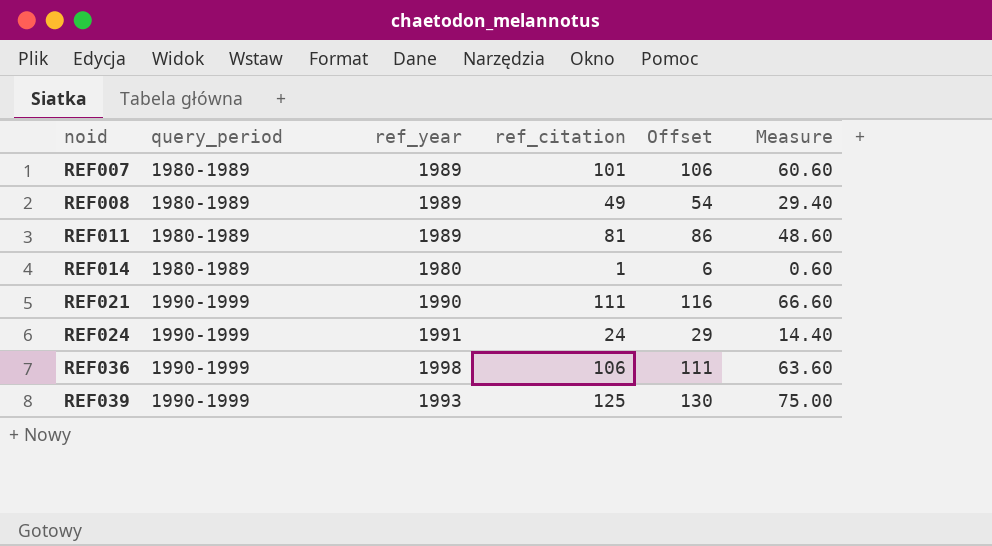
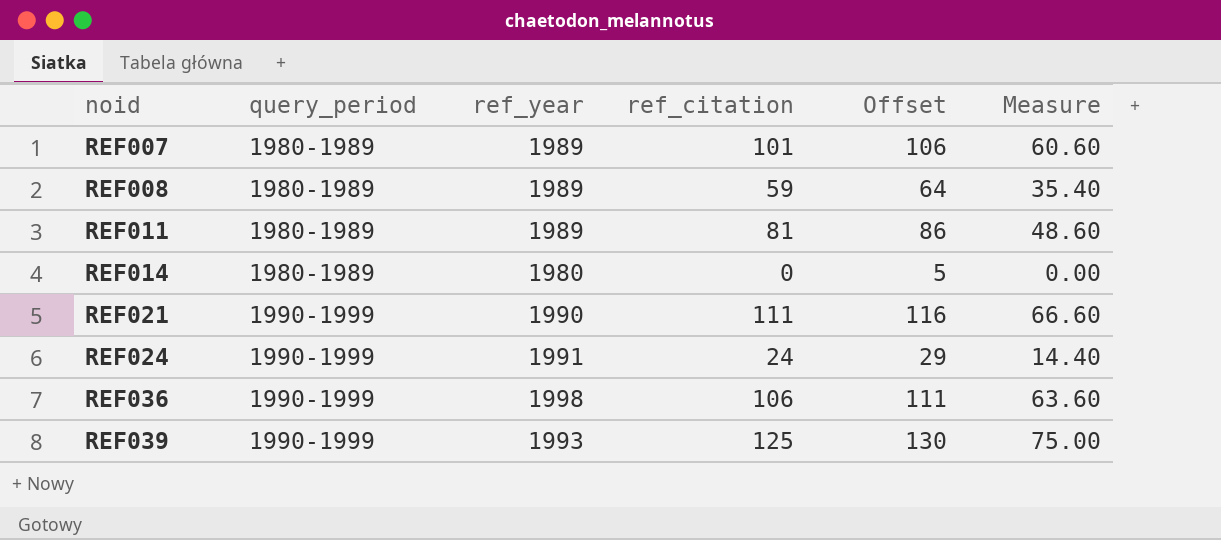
REF008 | ref_citation: 49 -> 59
REF008 | Offset: 54 -> 64
REF008 | Measure: 29.40 -> 35.40
REF014 | ref_citation: 1 -> 0
REF014 | Offset: 6 -> 5
REF014 | Measure: 0.60 -> 0.00

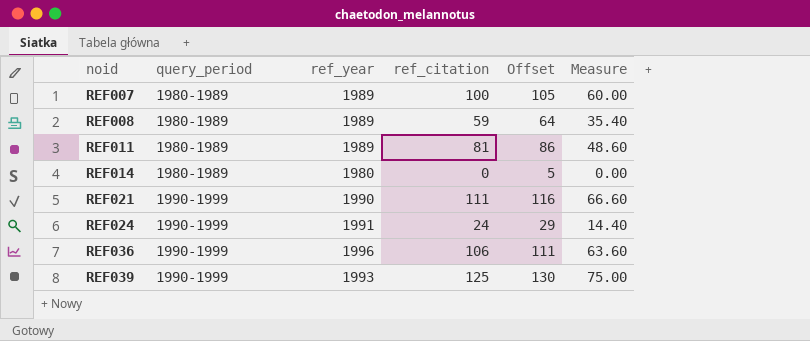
REF007 | ref_citation: 101 -> 100
REF007 | Offset: 106 -> 105
REF007 | Measure: 60.60 -> 60.00
REF036 | ref_year: 1998 -> 1996

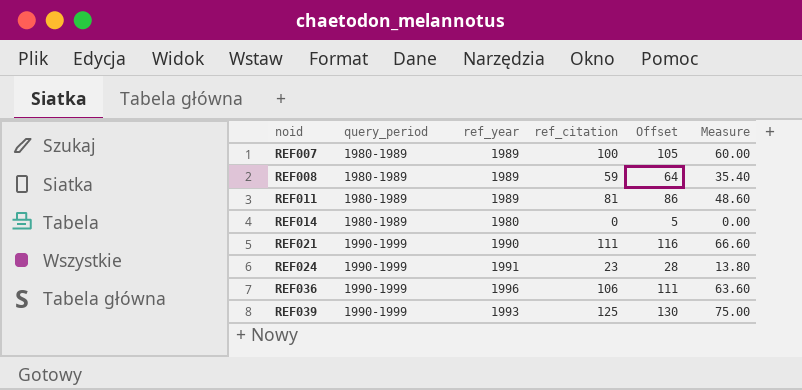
REF024 | ref_citation: 24 -> 23
REF024 | Offset: 29 -> 28
REF024 | Measure: 14.40 -> 13.80

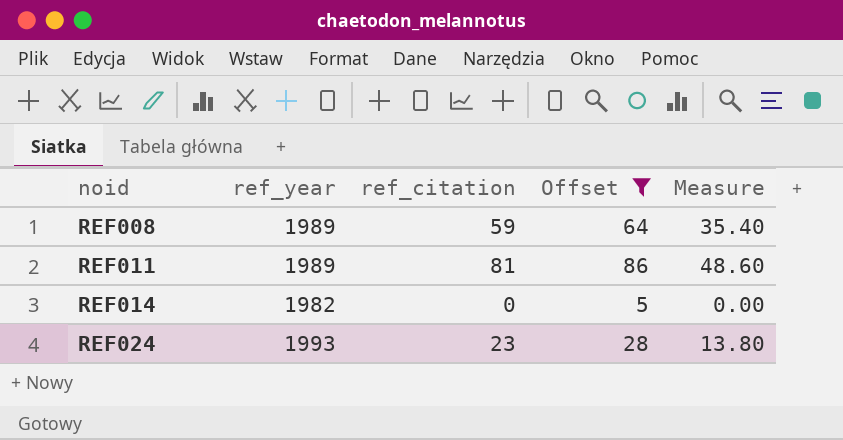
filter: none -> Offset <= 86
column query_period | position: 2 -> none
REF014 | ref_year: 1980 -> 1982
REF024 | ref_year: 1991 -> 1993

